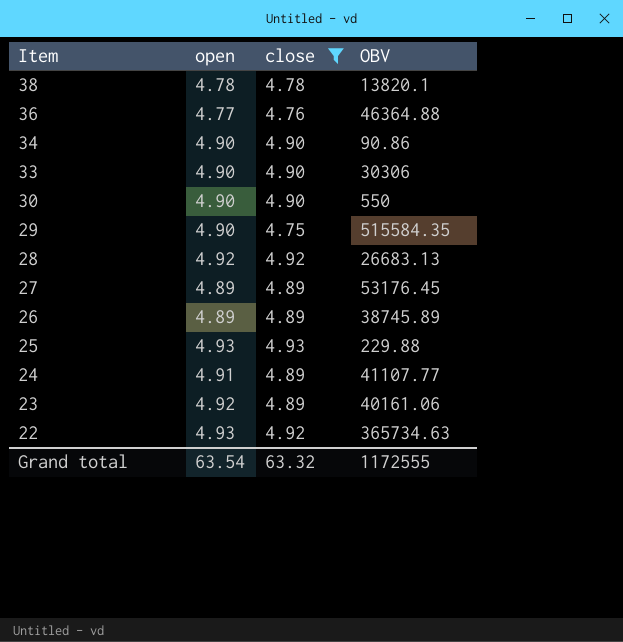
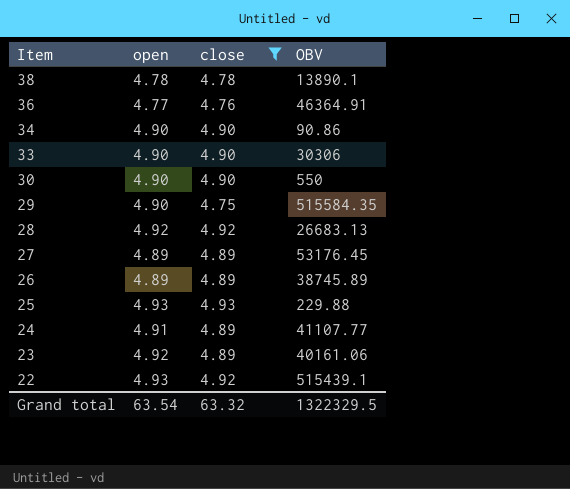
38 | OBV: 13820.1 -> 13890.1
36 | OBV: 46364.88 -> 46364.91
22 | OBV: 365734.63 -> 515439.1
Grand total | OBV: 1172555 -> 1322329.5

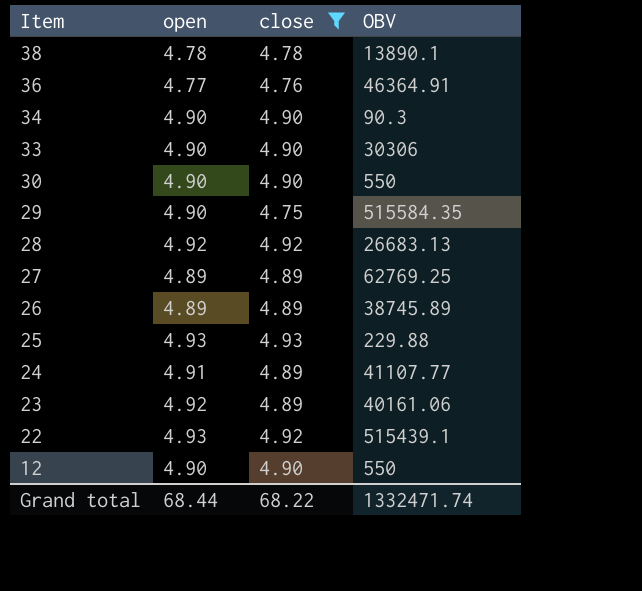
34 | OBV: 90.86 -> 90.3
27 | OBV: 53176.45 -> 62769.25
row 12: none -> 4.90 | 4.90 | 550
Grand total | open: 63.54 -> 68.44
Grand total | close: 63.32 -> 68.22
Grand total | OBV: 1322329.5 -> 1332471.74

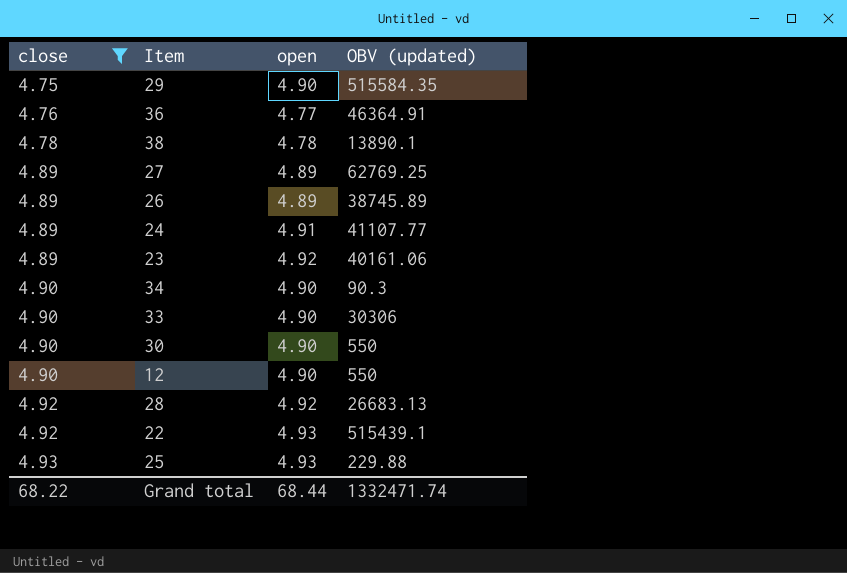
row order: Item descending -> close ascending
column close | position: 3 -> 1
column name: OBV -> OBV (updated)

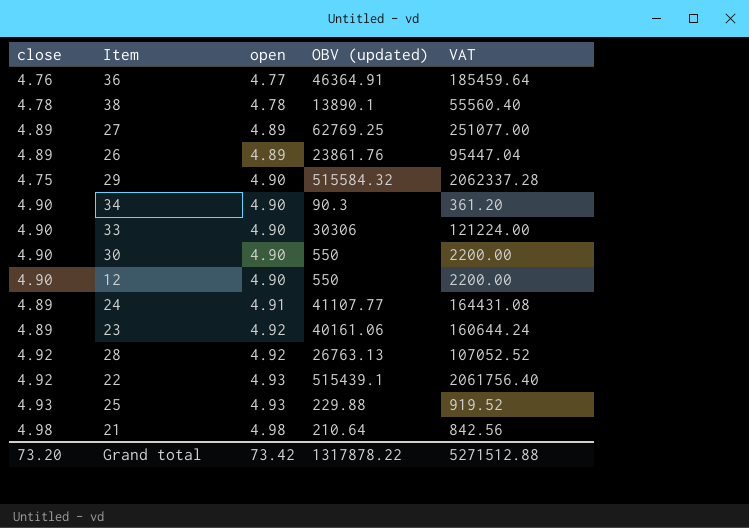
filter: close != 4.98 -> none
row order: close ascending -> open ascending
column VAT | formula: none -> [OBV (updated)] * 4
26 | OBV (updated): 38745.89 -> 23861.76
29 | OBV (updated): 515584.35 -> 515584.32
28 | OBV (updated): 26683.13 -> 26763.13
Grand total | close: 68.22 -> 73.20
Grand total | open: 68.44 -> 73.42
Grand total | OBV (updated): 1332471.74 -> 1317878.22

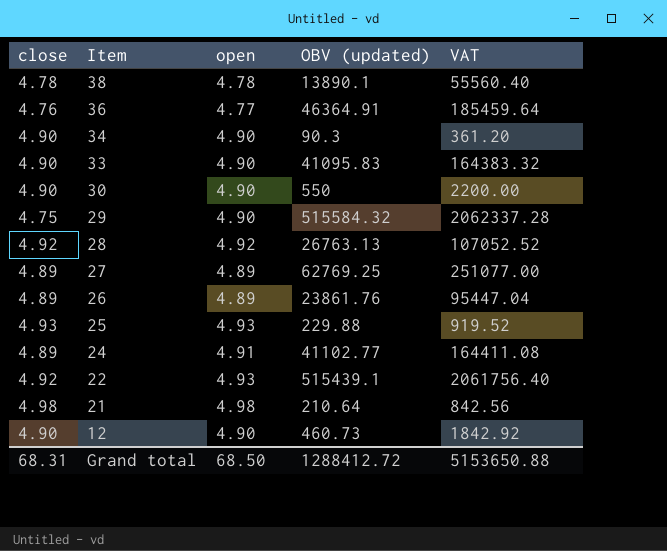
row order: open ascending -> Item descending
row 23: 4.89 | 4.92 | 40161.06 | 160644.24 -> none
33 | OBV (updated): 30306 -> 41095.83
33 | VAT: 121224.00 -> 164383.32
24 | OBV (updated): 41107.77 -> 41102.77
24 | VAT: 164431.08 -> 164411.08
12 | OBV (updated): 550 -> 460.73
12 | VAT: 2200.00 -> 1842.92
Grand total | close: 73.20 -> 68.31
Grand total | open: 73.42 -> 68.50
Grand total | OBV (updated): 1317878.22 -> 1288412.72
Grand total | VAT: 5271512.88 -> 5153650.88

